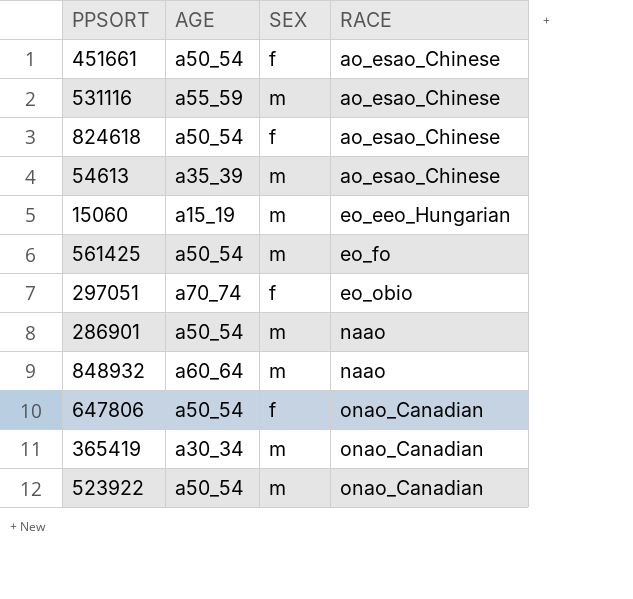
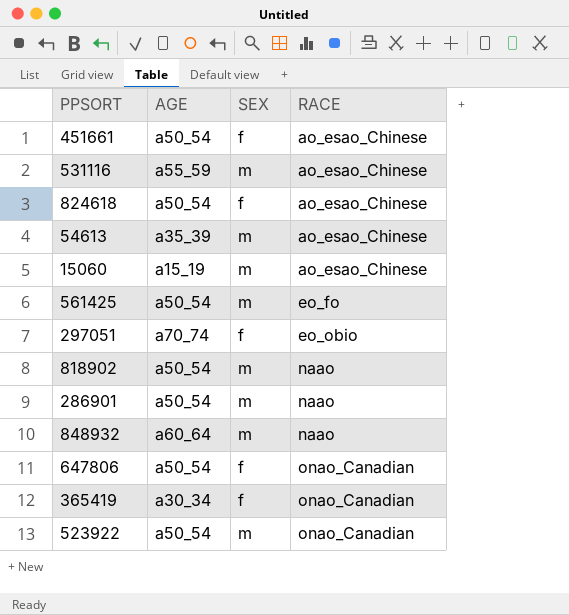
15060 | RACE: eo_eeo_Hungarian -> ao_esao_Chinese
row 818902: none -> a50_54 | m | naao
365419 | SEX: m -> f

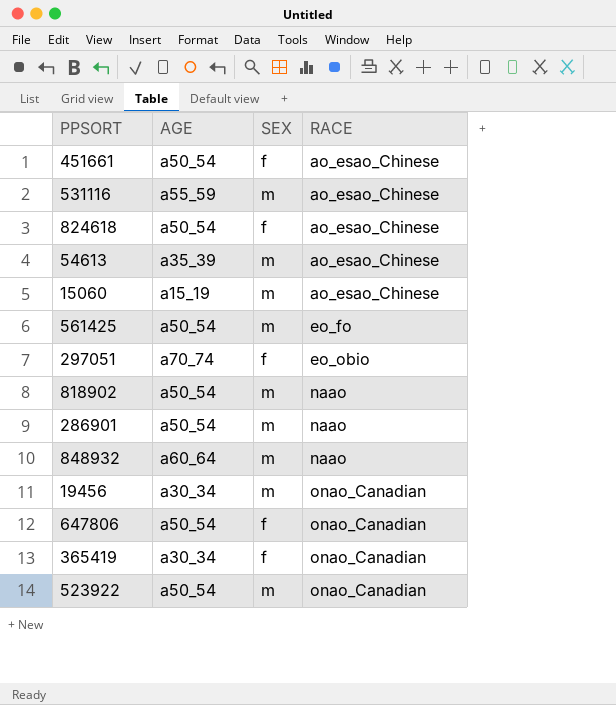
row 19456: none -> a30_34 | m | onao_Canadian

